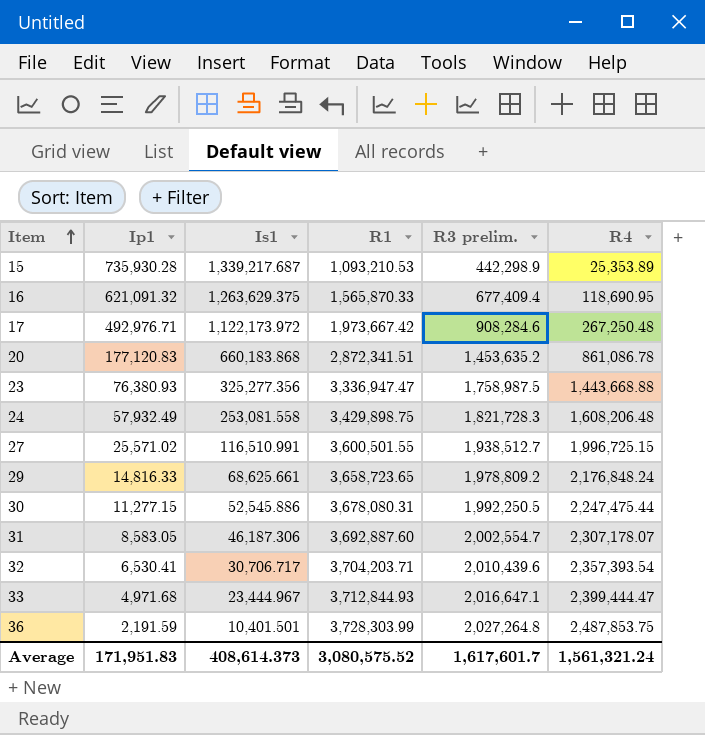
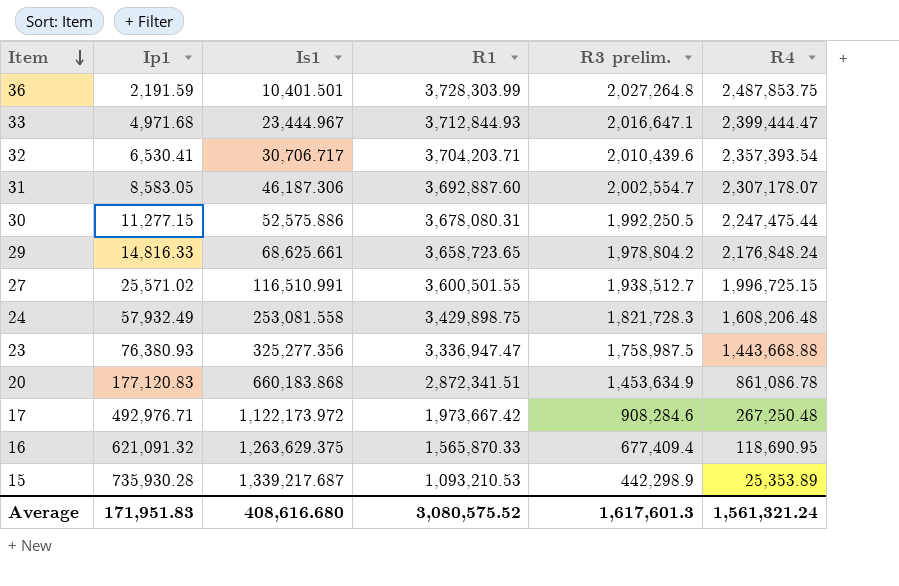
row order: Item ascending -> Item descending
30 | Is1: 52,545.886 -> 52,575.886
29 | R3 prelim.: 1,978,809.2 -> 1,978,804.2
20 | R3 prelim.: 1,453,635.2 -> 1,453,634.9
Average | Is1: 408,614.373 -> 408,616.680
Average | R3 prelim.: 1,617,601.7 -> 1,617,601.3

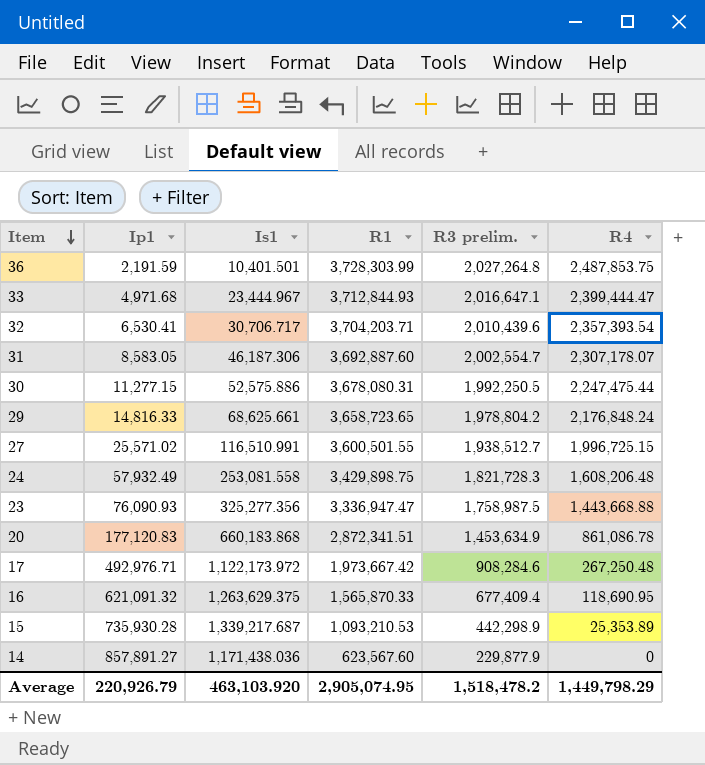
23 | Ip1: 76,380.93 -> 76,090.93
row 14: none -> 857,891.27 | 1,171,438.036 | 623,567.60 | 229,877.9 | 0
Average | Ip1: 171,951.83 -> 220,926.79
Average | Is1: 408,616.680 -> 463,103.920
Average | R1: 3,080,575.52 -> 2,905,074.95
Average | R3 prelim.: 1,617,601.3 -> 1,518,478.2
Average | R4: 1,561,321.24 -> 1,449,798.29

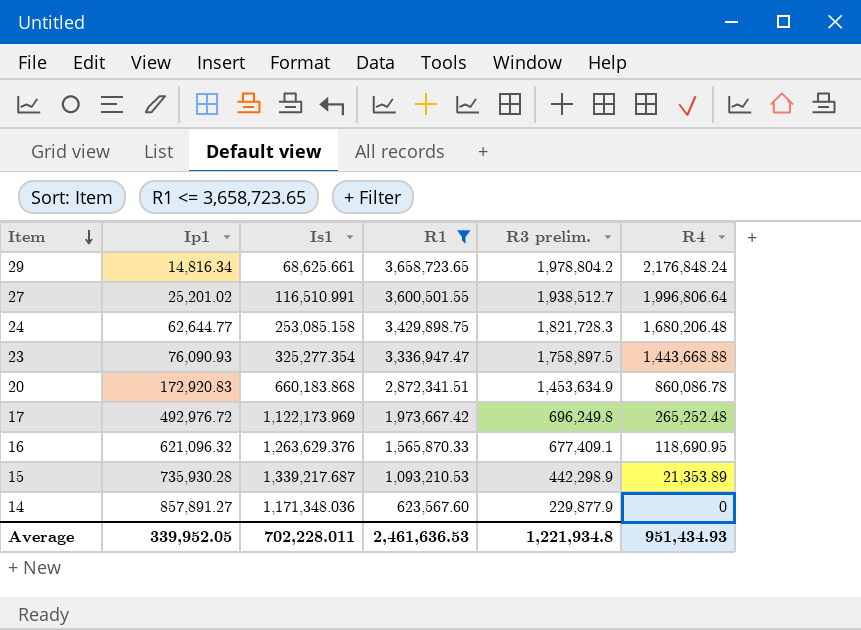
filter: none -> R1 <= 3,658,723.65
29 | Ip1: 14,816.33 -> 14,816.34
27 | Ip1: 25,571.02 -> 25,201.02
27 | R4: 1,996,725.15 -> 1,996,806.64
24 | Ip1: 57,932.49 -> 62,644.77
24 | Is1: 253,081.558 -> 253,085.158
24 | R4: 1,608,206.48 -> 1,680,206.48
23 | Is1: 325,277.356 -> 325,277.354
23 | R3 prelim.: 1,758,987.5 -> 1,758,897.5
20 | Ip1: 177,120.83 -> 172,920.83
20 | R4: 861,086.78 -> 860,086.78
17 | Ip1: 492,976.71 -> 492,976.72
17 | Is1: 1,122,173.972 -> 1,122,173.969
17 | R3 prelim.: 908,284.6 -> 696,249.8
17 | R4: 267,250.48 -> 265,252.48
16 | Ip1: 621,091.32 -> 621,096.32
16 | Is1: 1,263,629.375 -> 1,263,629.376
16 | R3 prelim.: 677,409.4 -> 677,409.1
15 | R4: 25,353.89 -> 21,353.89
14 | Is1: 1,171,438.036 -> 1,171,348.036
Average | Ip1: 220,926.79 -> 339,952.05
Average | Is1: 463,103.920 -> 702,228.011
Average | R1: 2,905,074.95 -> 2,461,636.53
Average | R3 prelim.: 1,518,478.2 -> 1,221,934.8
Average | R4: 1,449,798.29 -> 951,434.93

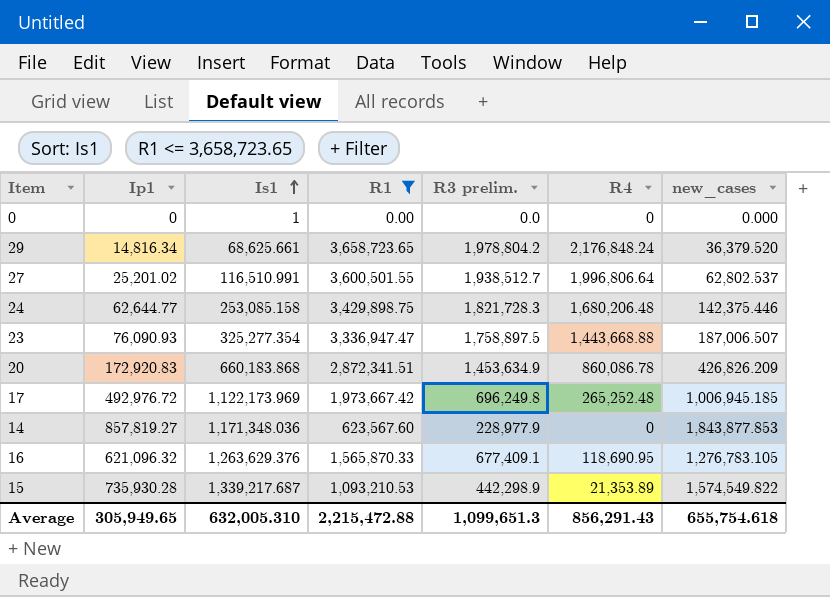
row order: Item descending -> Is1 ascending
column new_cases | position: none -> 7
row 0: none -> 0 | 1 | 0.00 | 0.0 | 0 | 0.000
14 | Ip1: 857,891.27 -> 857,819.27
14 | R3 prelim.: 229,877.9 -> 228,977.9
Average | Ip1: 339,952.05 -> 305,949.65
Average | Is1: 702,228.011 -> 632,005.310
Average | R1: 2,461,636.53 -> 2,215,472.88
Average | R3 prelim.: 1,221,934.8 -> 1,099,651.3
Average | R4: 951,434.93 -> 856,291.43

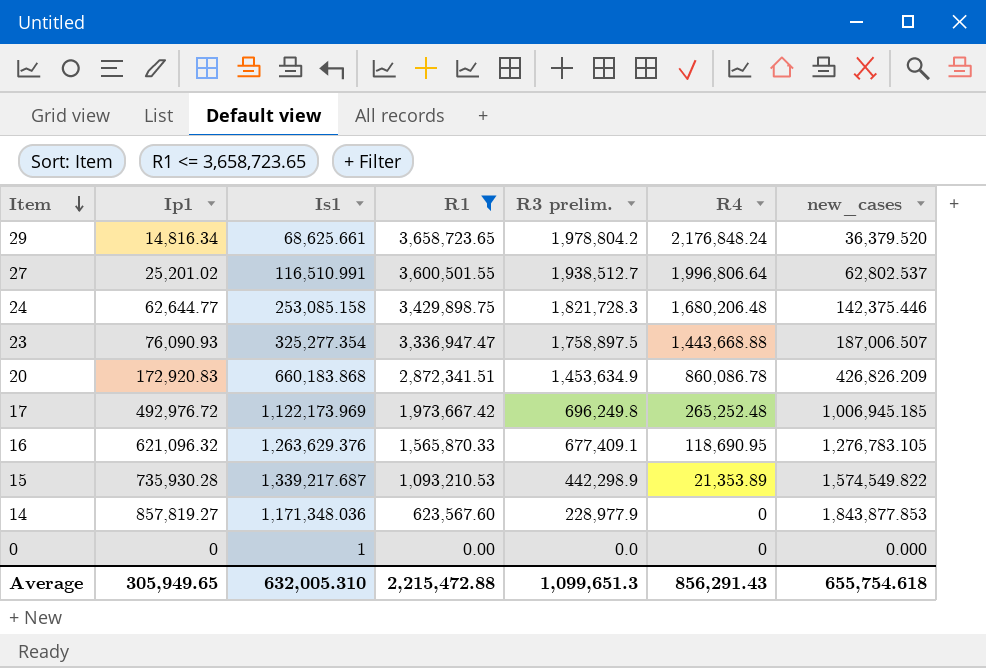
row order: Is1 ascending -> Item descending

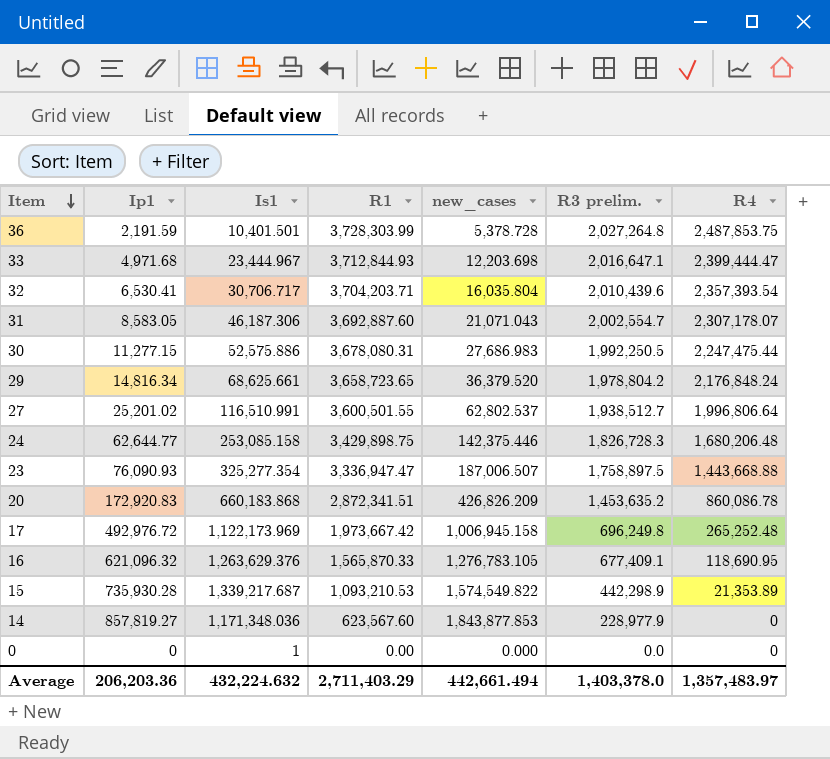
filter: R1 <= 3,658,723.65 -> none
column new_cases | position: 7 -> 5
24 | R3 prelim.: 1,821,728.3 -> 1,826,728.3
20 | R3 prelim.: 1,453,634.9 -> 1,453,635.2
17 | new_cases: 1,006,945.185 -> 1,006,945.158
Average | Ip1: 305,949.65 -> 206,203.36
Average | Is1: 632,005.310 -> 432,224.632
Average | R1: 2,215,472.88 -> 2,711,403.29
Average | new_cases: 655,754.618 -> 442,661.494
Average | R3 prelim.: 1,099,651.3 -> 1,403,378.0
Average | R4: 856,291.43 -> 1,357,483.97

